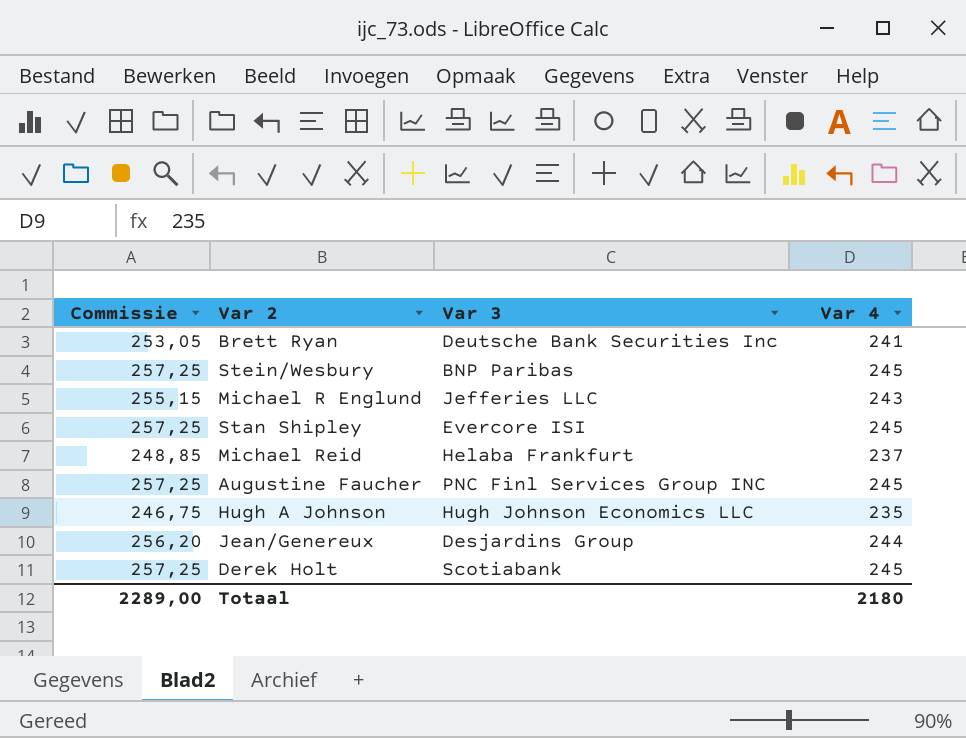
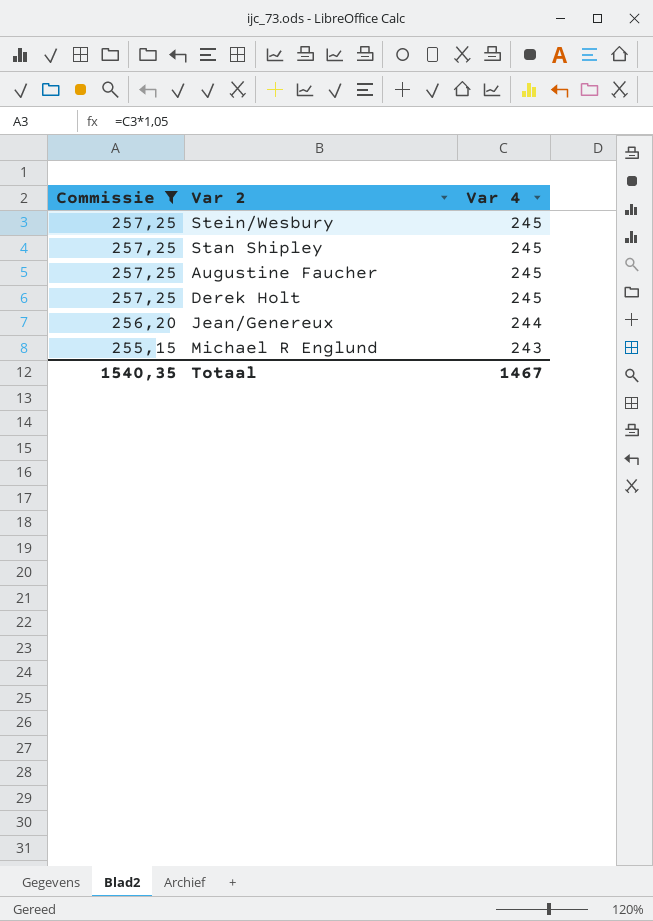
filter: none -> Commissie >= 255,15
row order: none -> Commissie descending
column Var 3 | position: 3 -> none
Totaal | Commissie: 2289,00 -> 1540,35
Totaal | Var 4: 2180 -> 1467

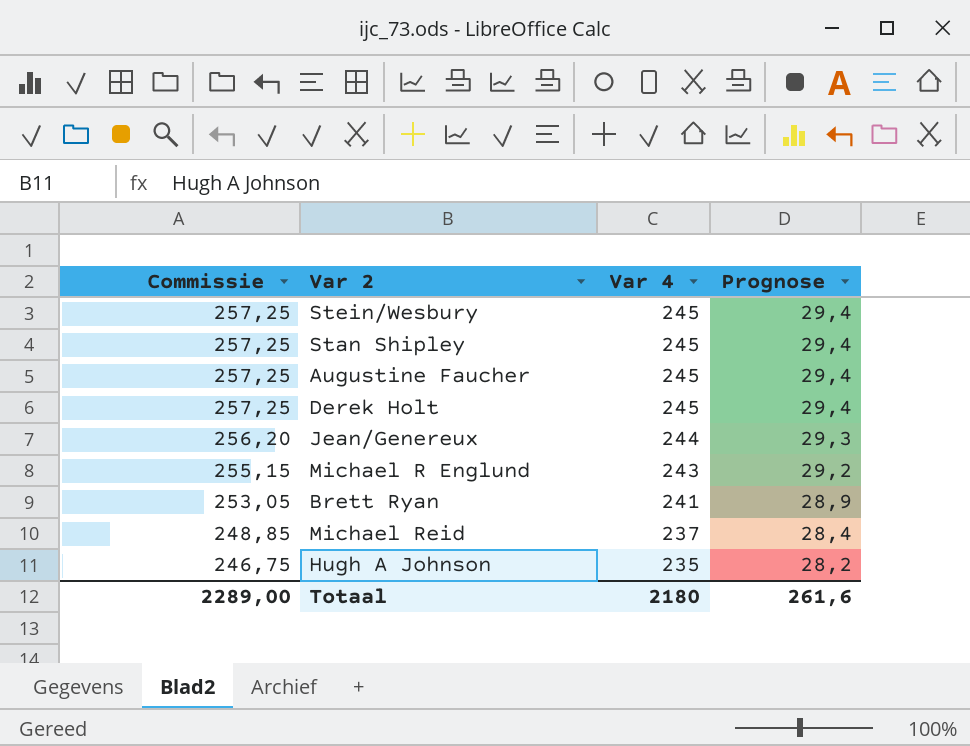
filter: Commissie >= 255,15 -> none
column Prognose | formula: none -> [Var 4] * 0,12
Totaal | Commissie: 1540,35 -> 2289,00
Totaal | Var 4: 1467 -> 2180

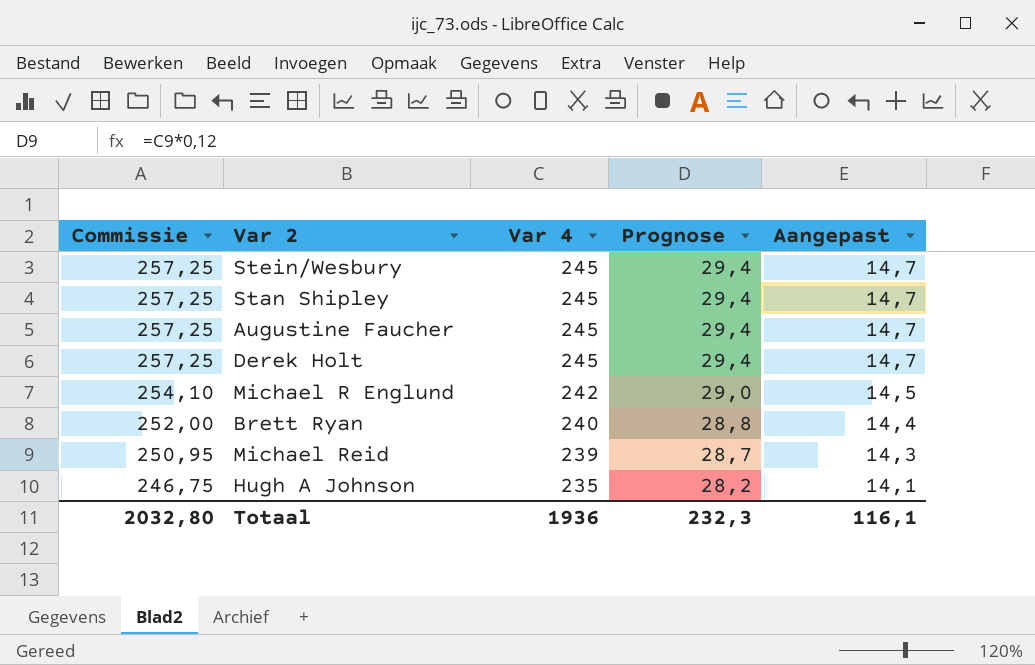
column Aangepast | formula: none -> [Var 4] * 0,06
row Jean/Genereux: 256,20 | 244 | 29,3 -> none
Michael R Englund | Commissie: 255,15 -> 254,10
Michael R Englund | Var 4: 243 -> 242
Michael R Englund | Prognose: 29,2 -> 29,0
Brett Ryan | Commissie: 253,05 -> 252,00
Brett Ryan | Var 4: 241 -> 240
Brett Ryan | Prognose: 28,9 -> 28,8
Michael Reid | Commissie: 248,85 -> 250,95
Michael Reid | Var 4: 237 -> 239
Michael Reid | Prognose: 28,4 -> 28,7
Totaal | Commissie: 2289,00 -> 2032,80
Totaal | Var 4: 2180 -> 1936
Totaal | Prognose: 261,6 -> 232,3

